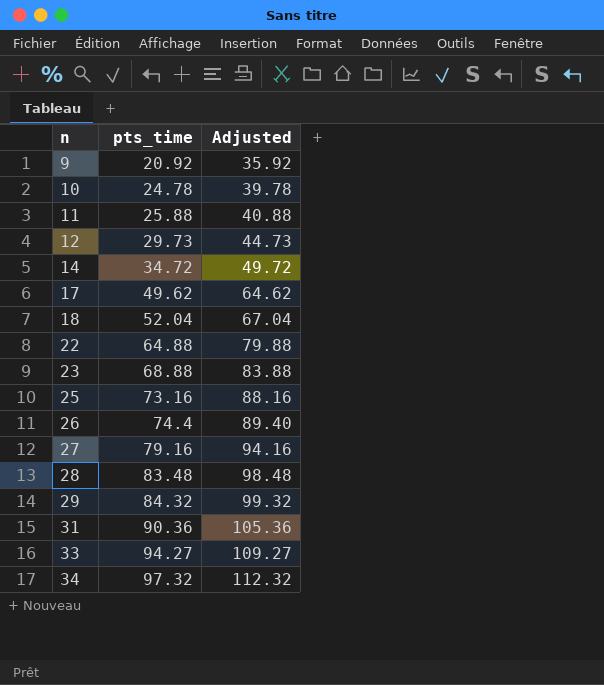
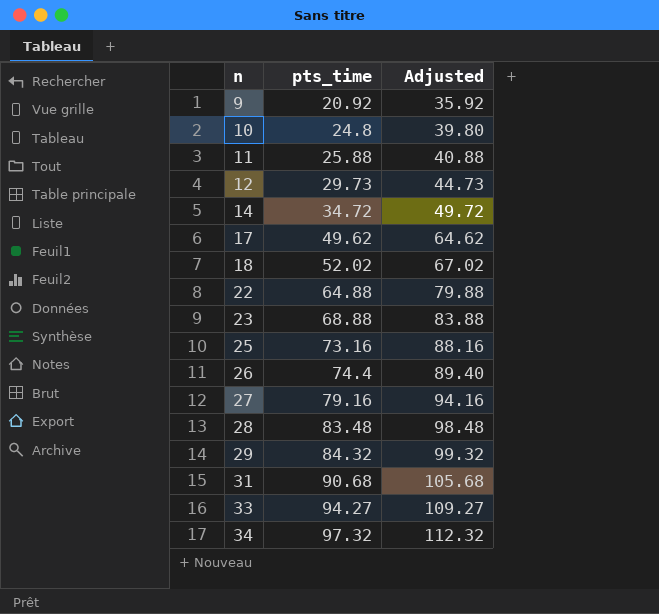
10 | pts_time: 24.78 -> 24.8
10 | Adjusted: 39.78 -> 39.80
18 | pts_time: 52.04 -> 52.02
18 | Adjusted: 67.04 -> 67.02
31 | pts_time: 90.36 -> 90.68
31 | Adjusted: 105.36 -> 105.68

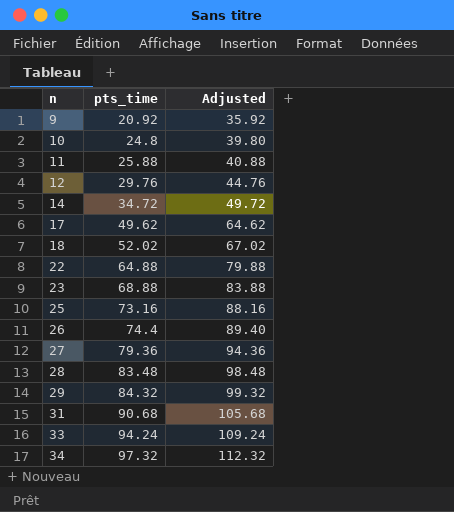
12 | pts_time: 29.73 -> 29.76
12 | Adjusted: 44.73 -> 44.76
27 | pts_time: 79.16 -> 79.36
27 | Adjusted: 94.16 -> 94.36
33 | pts_time: 94.27 -> 94.24
33 | Adjusted: 109.27 -> 109.24

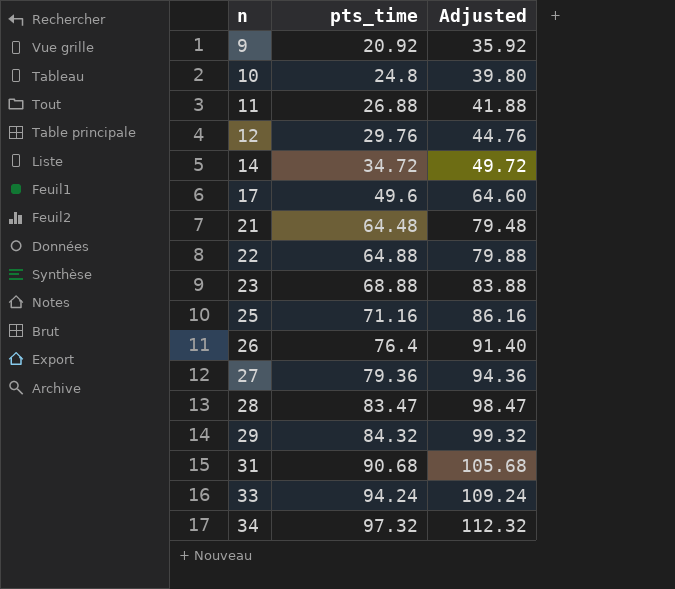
row 18: 52.02 | 67.02 -> none
11 | pts_time: 25.88 -> 26.88
11 | Adjusted: 40.88 -> 41.88
17 | pts_time: 49.62 -> 49.6
17 | Adjusted: 64.62 -> 64.60
row 21: none -> 64.48 | 79.48
25 | pts_time: 73.16 -> 71.16
25 | Adjusted: 88.16 -> 86.16
26 | pts_time: 74.4 -> 76.4
26 | Adjusted: 89.40 -> 91.40
28 | pts_time: 83.48 -> 83.47
28 | Adjusted: 98.48 -> 98.47

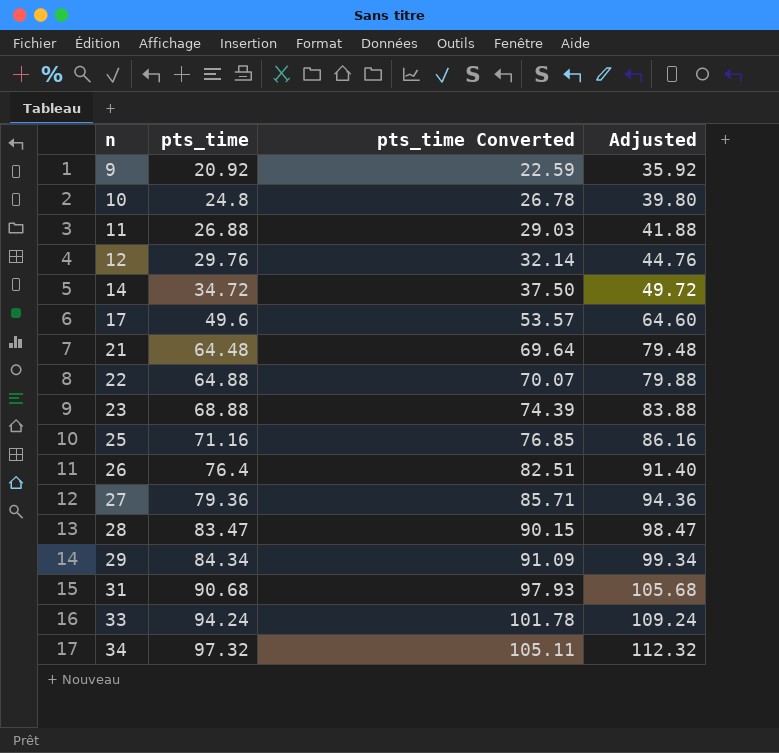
column pts_time Converted | formula: none -> [pts_time] * 1.08
29 | pts_time: 84.32 -> 84.34
29 | Adjusted: 99.32 -> 99.34

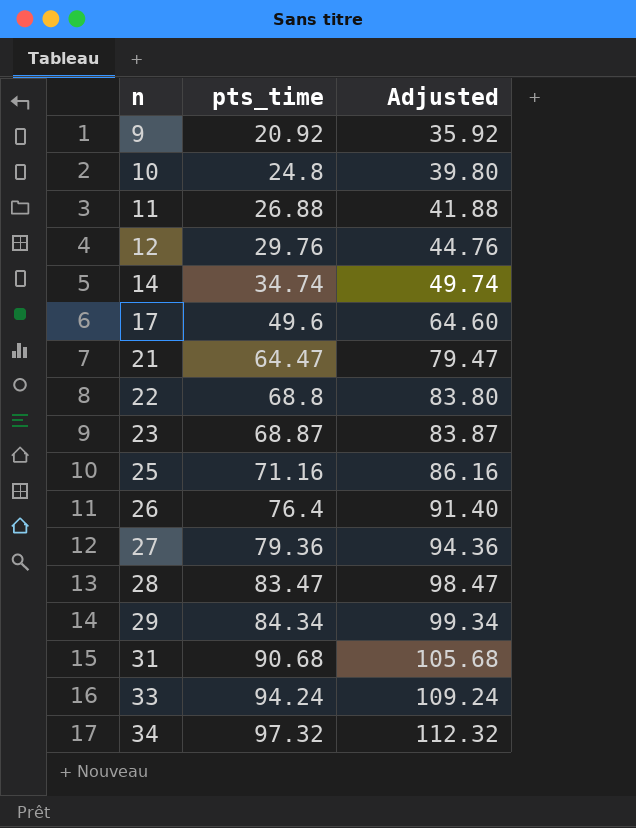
column pts_time Converted | formula: [pts_time] * 1.08 -> none
14 | pts_time: 34.72 -> 34.74
14 | Adjusted: 49.72 -> 49.74
21 | pts_time: 64.48 -> 64.47
21 | Adjusted: 79.48 -> 79.47
22 | pts_time: 64.88 -> 68.8
22 | Adjusted: 79.88 -> 83.80
23 | pts_time: 68.88 -> 68.87
23 | Adjusted: 83.88 -> 83.87

